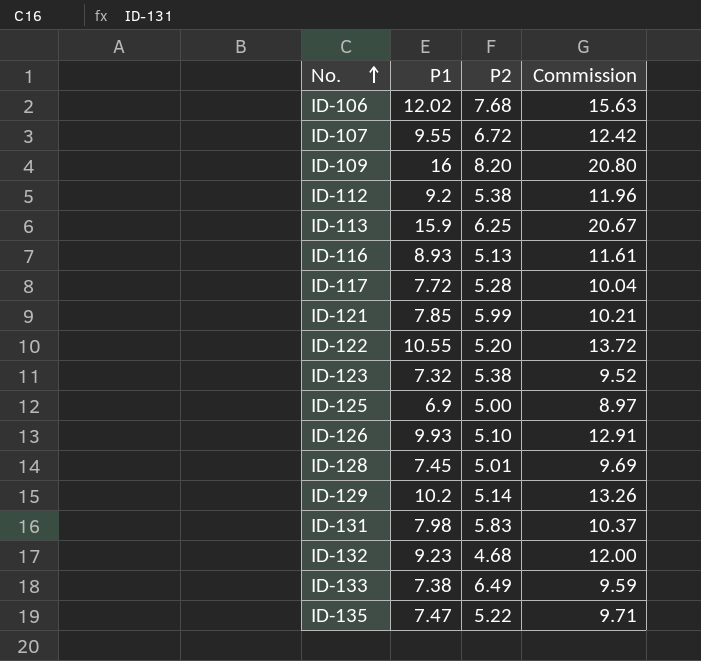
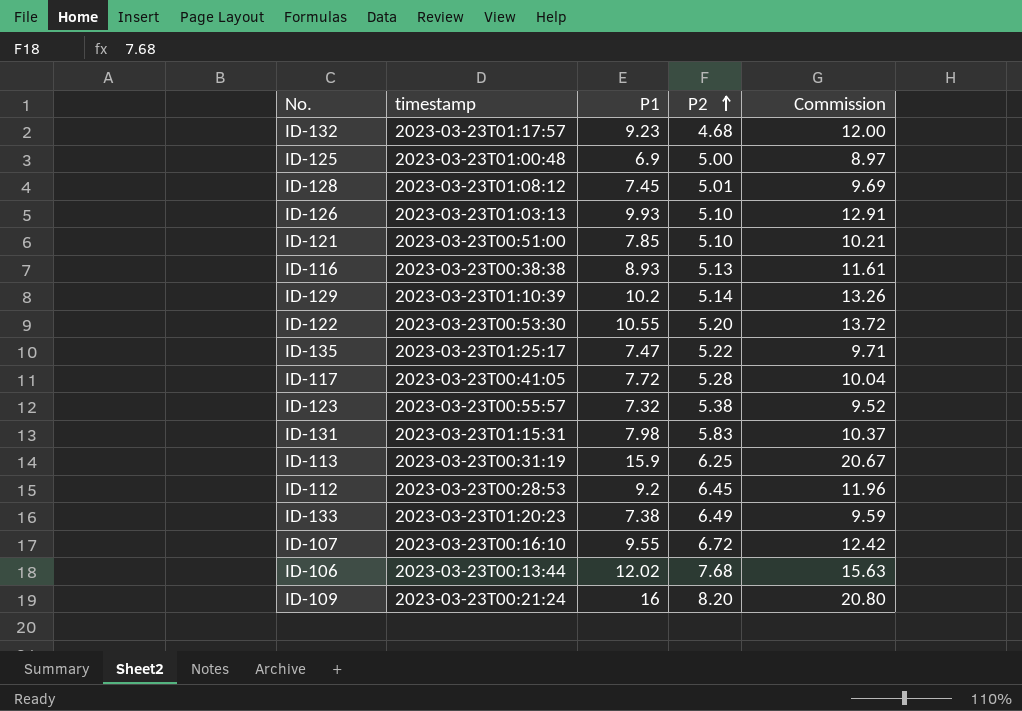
row order: No. ascending -> P2 ascending
column timestamp | position: none -> 2
ID-121 | P2: 5.99 -> 5.10
ID-112 | P2: 5.38 -> 6.45

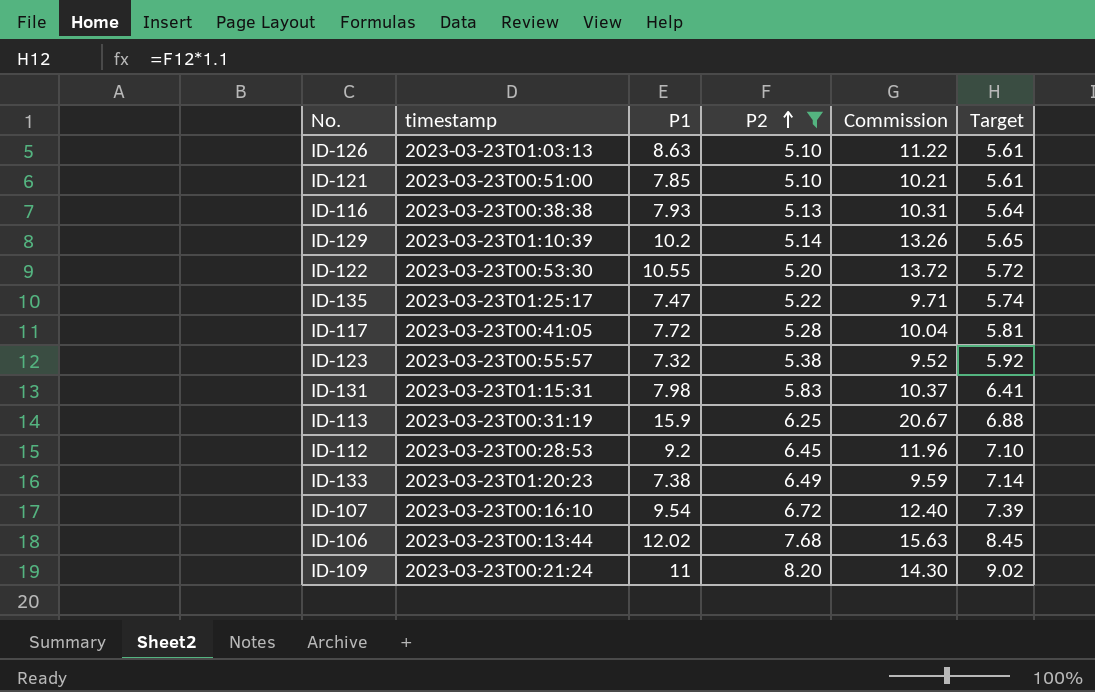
filter: none -> P2 >= 5.10
column Target | formula: none -> [P2] * 1.1
ID-126 | P1: 9.93 -> 8.63
ID-126 | Commission: 12.91 -> 11.22
ID-116 | P1: 8.93 -> 7.93
ID-116 | Commission: 11.61 -> 10.31
ID-107 | P1: 9.55 -> 9.54
ID-107 | Commission: 12.42 -> 12.40
ID-109 | P1: 16 -> 11
ID-109 | Commission: 20.80 -> 14.30

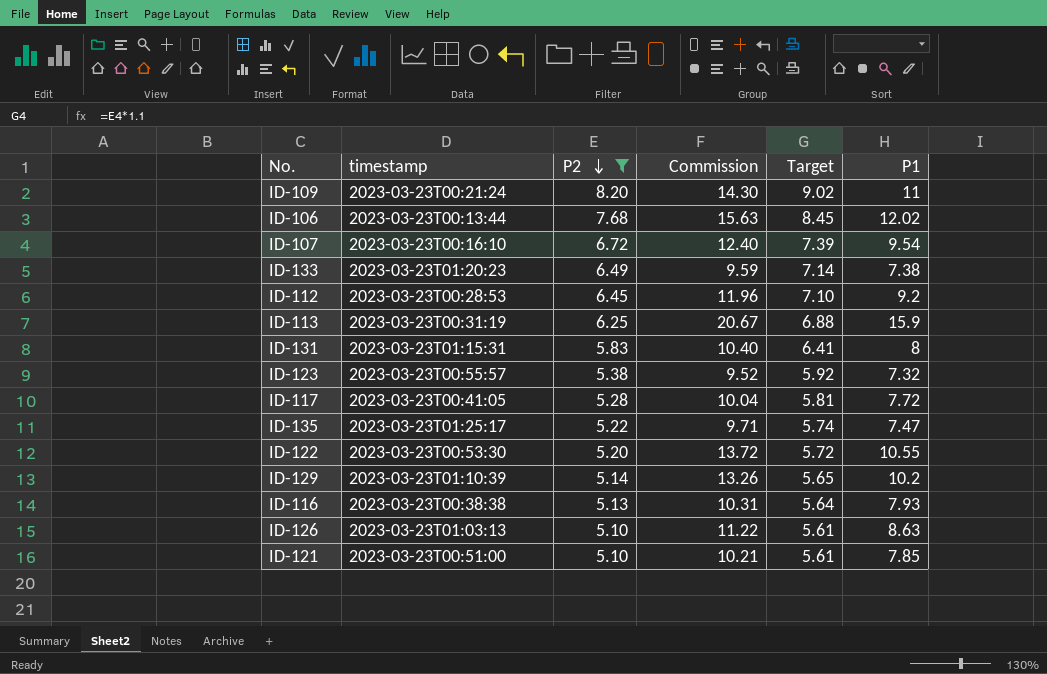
row order: P2 ascending -> P2 descending
column P1 | position: 3 -> 6
ID-131 | Commission: 10.37 -> 10.40
ID-131 | P1: 7.98 -> 8

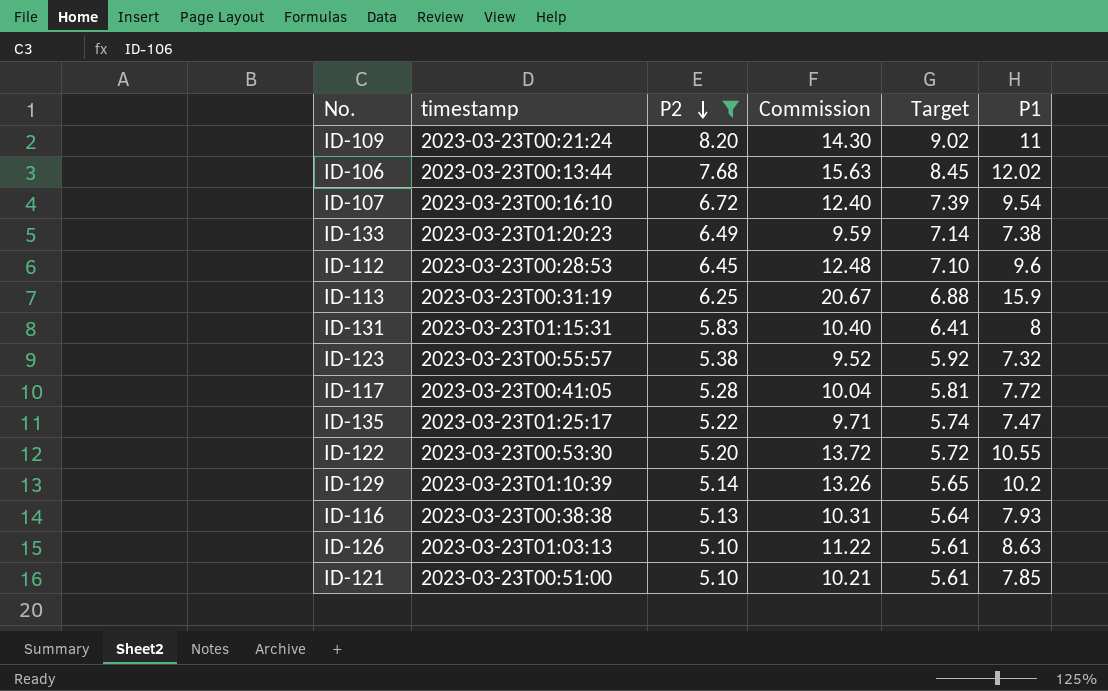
ID-112 | Commission: 11.96 -> 12.48
ID-112 | P1: 9.2 -> 9.6

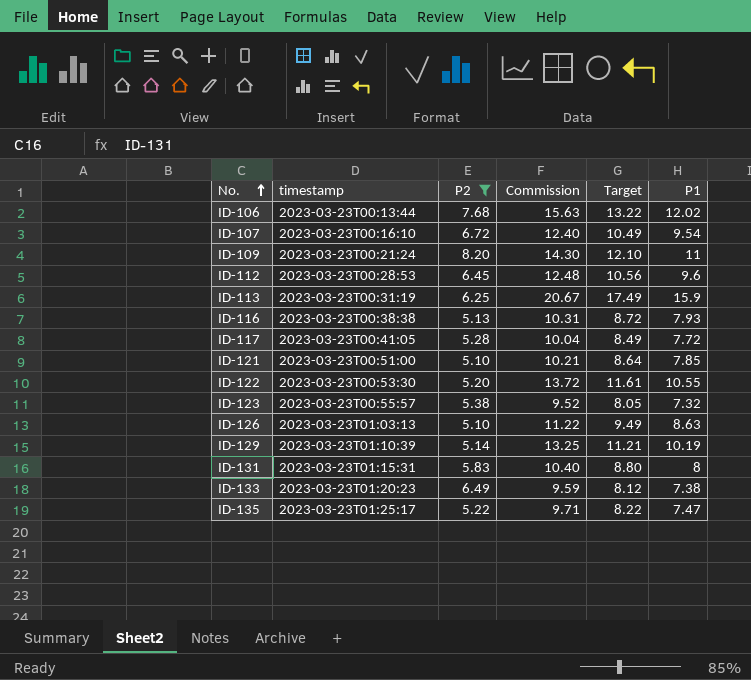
row order: P2 descending -> No. ascending
column Target | formula: [P2] * 1.1 -> [P1] * 1.1
ID-129 | Commission: 13.26 -> 13.25
ID-129 | P1: 10.2 -> 10.19

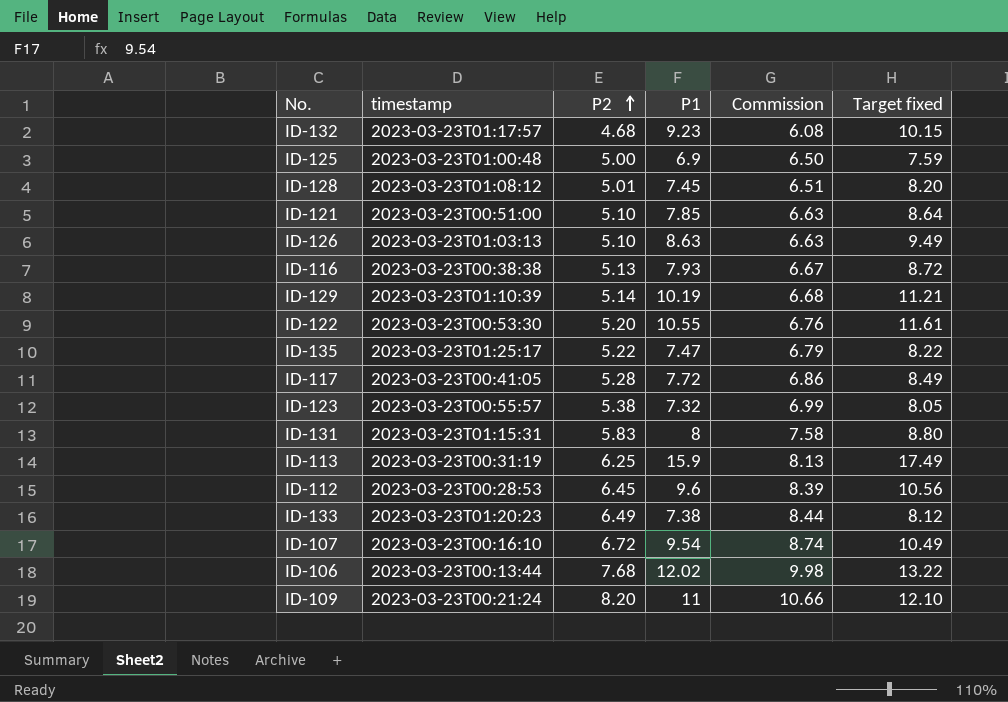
filter: P2 >= 5.10 -> none
row order: No. ascending -> P2 ascending
column P1 | position: 6 -> 4
column Commission | formula: [P1] * 1.3 -> [P2] * 1.3
column name: Target -> Target fixed

